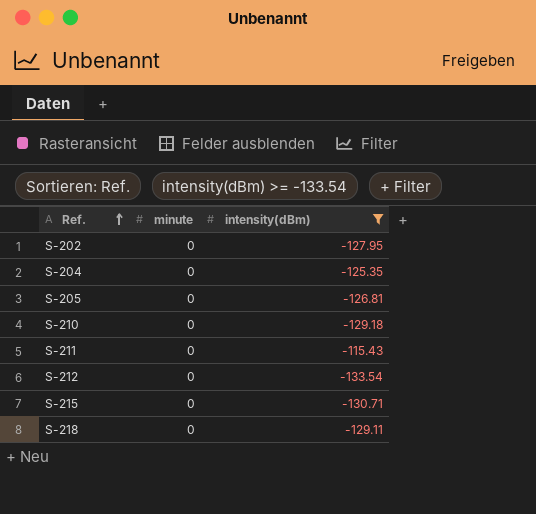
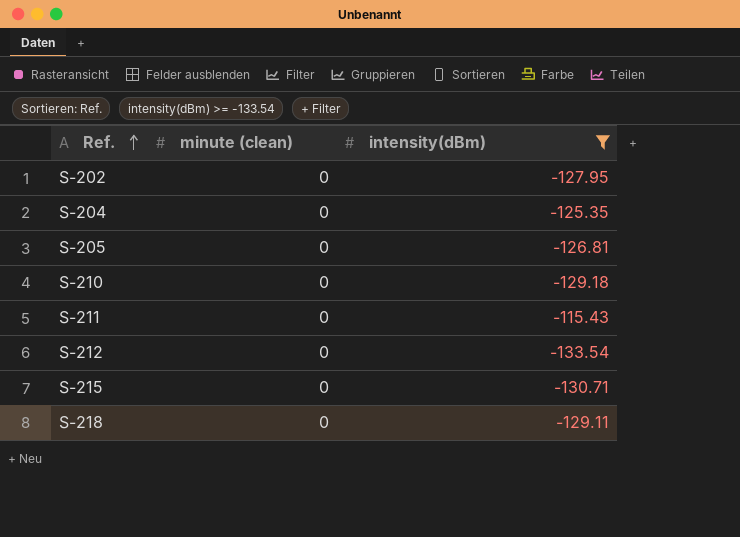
column name: minute -> minute (clean)

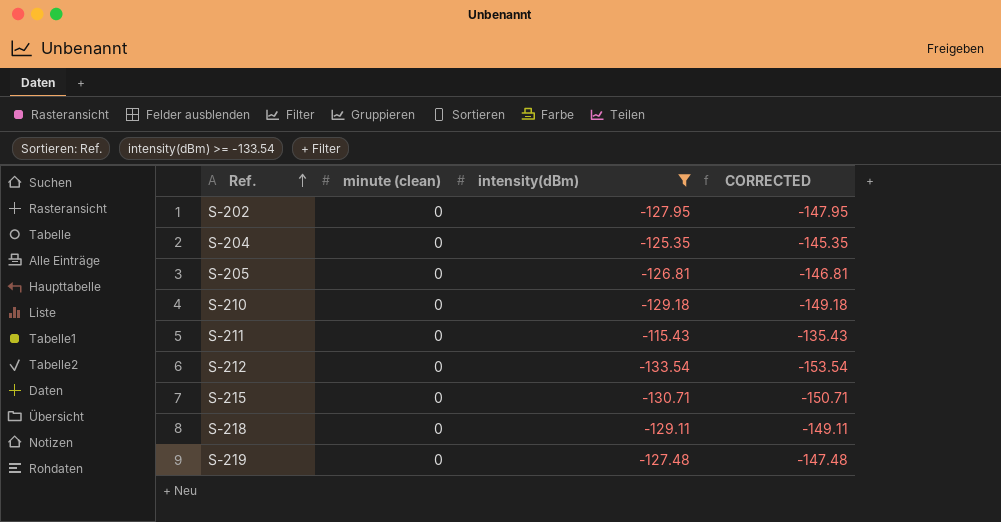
column CORRECTED | formula: none -> [intensity(dBm)] - 20
row S-219: none -> 0 | -127.48 | -147.48

